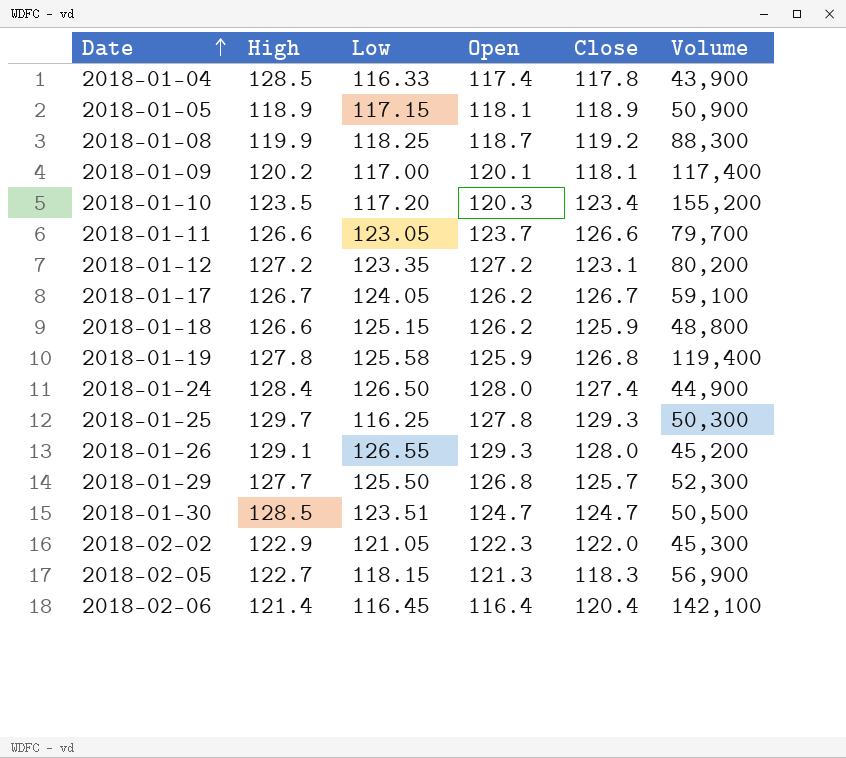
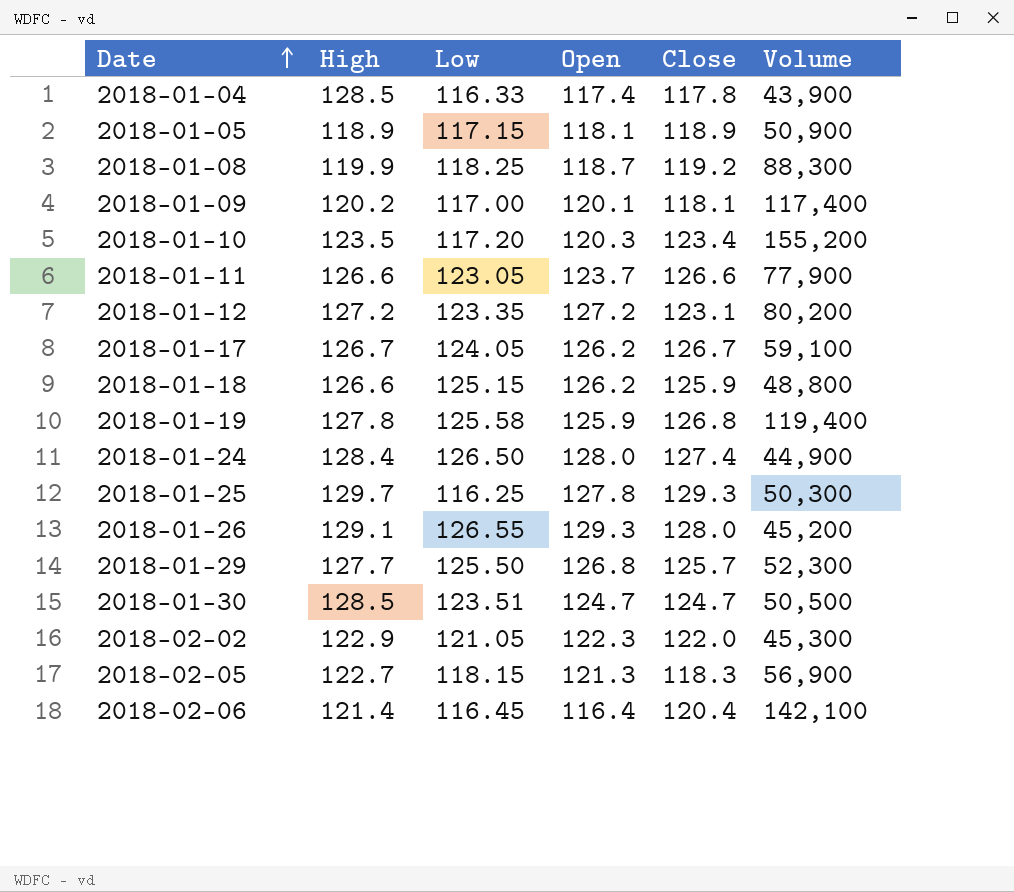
2018-01-11 | Volume: 79,700 -> 77,900

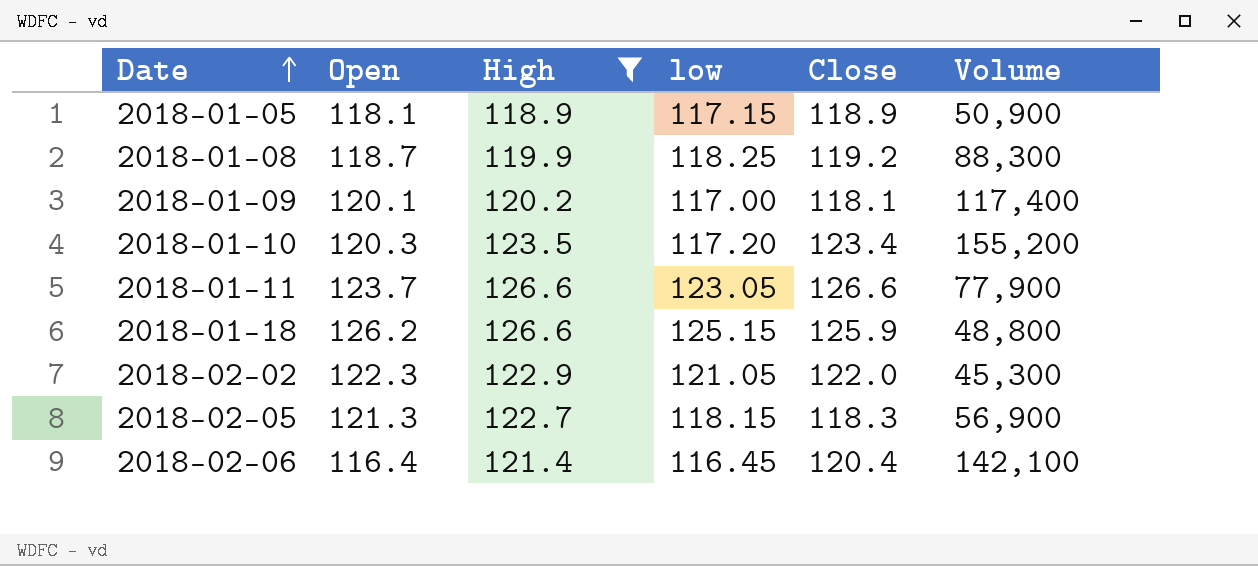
filter: none -> High <= 126.6
column Open | position: 4 -> 2
column name: Low -> low

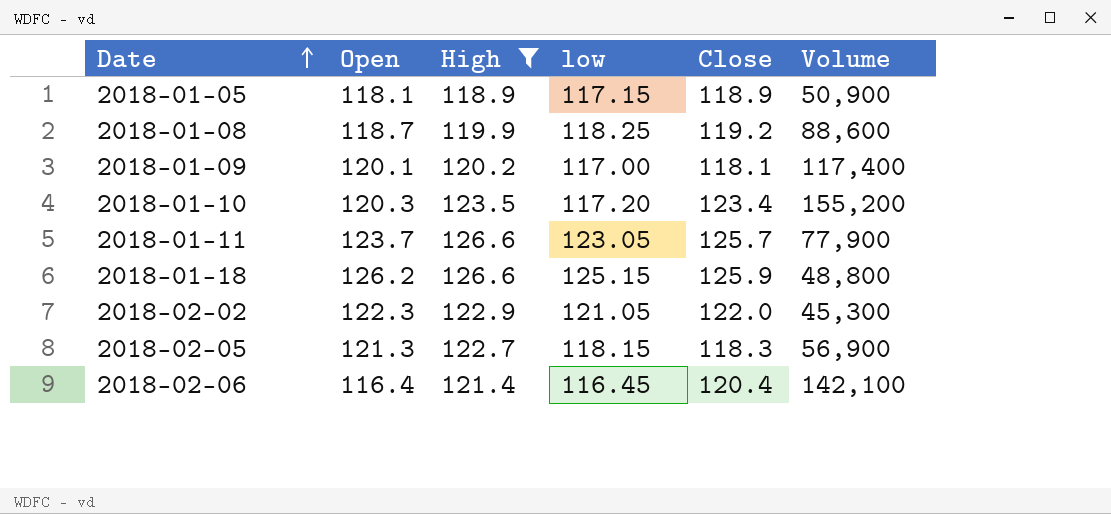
2018-01-08 | Volume: 88,300 -> 88,600
2018-01-11 | Close: 126.6 -> 125.7

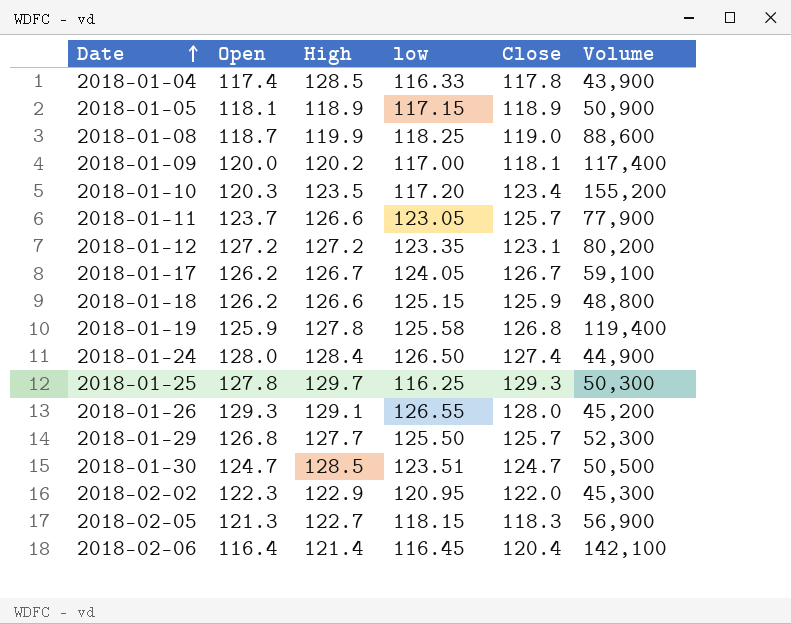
filter: High <= 126.6 -> none
2018-01-08 | Close: 119.2 -> 119.0
2018-01-09 | Open: 120.1 -> 120.0
2018-02-02 | low: 121.05 -> 120.95

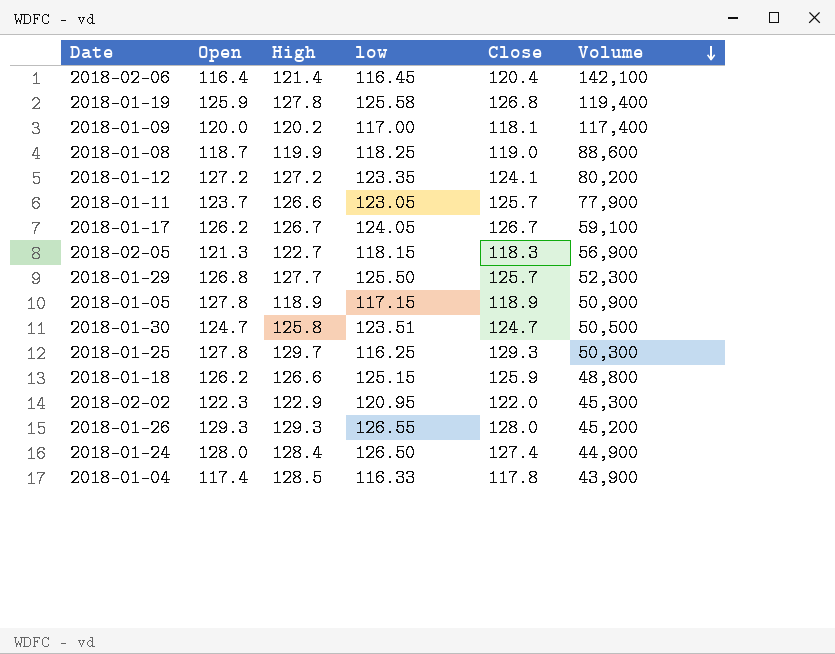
row order: Date ascending -> Volume descending
row 2018-01-10: 120.3 | 123.5 | 117.20 | 123.4 | 155,200 -> none
2018-01-12 | Close: 123.1 -> 124.1
2018-01-05 | Open: 118.1 -> 127.8
2018-01-30 | High: 128.5 -> 125.8
2018-01-26 | High: 129.1 -> 129.3

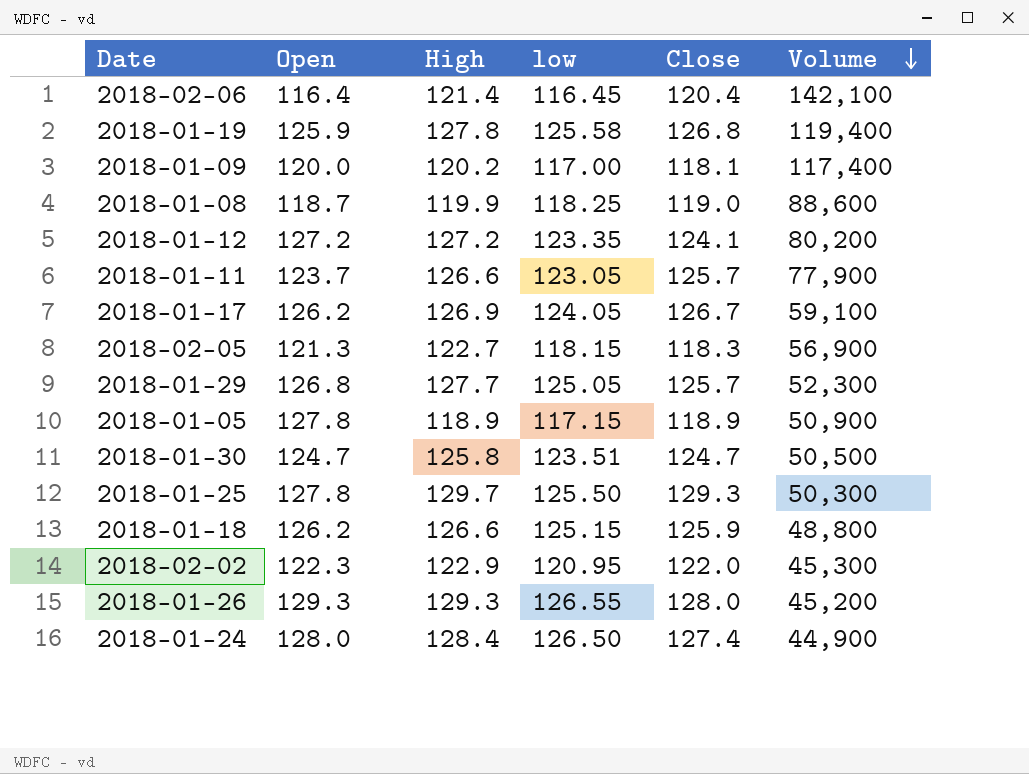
row 2018-01-04: 117.4 | 128.5 | 116.33 | 117.8 | 43,900 -> none
2018-01-17 | High: 126.7 -> 126.9
2018-01-29 | low: 125.50 -> 125.05
2018-01-25 | low: 116.25 -> 125.50

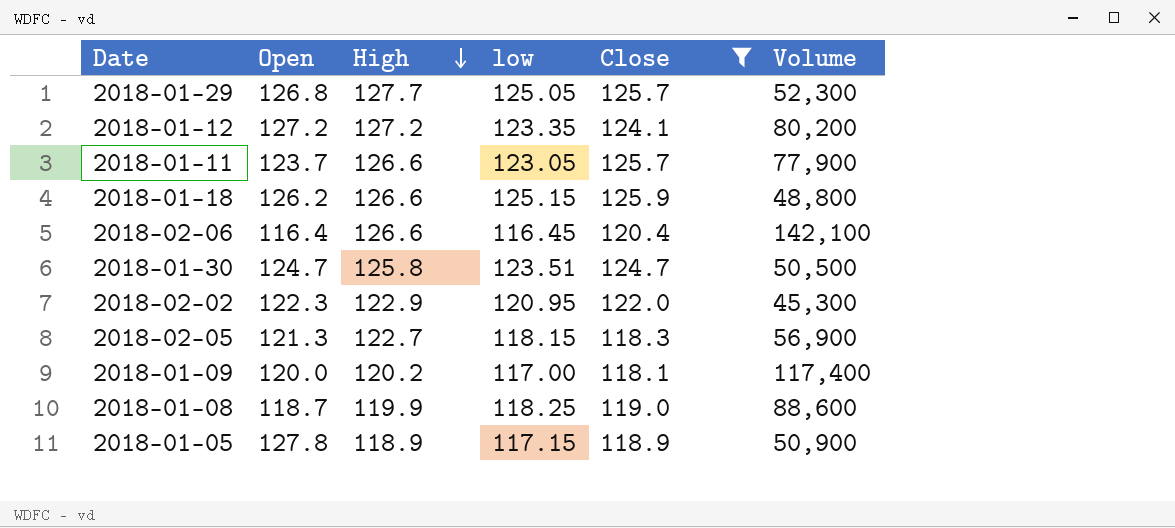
filter: none -> Close <= 125.9
row order: Volume descending -> High descending
2018-02-06 | High: 121.4 -> 126.6

